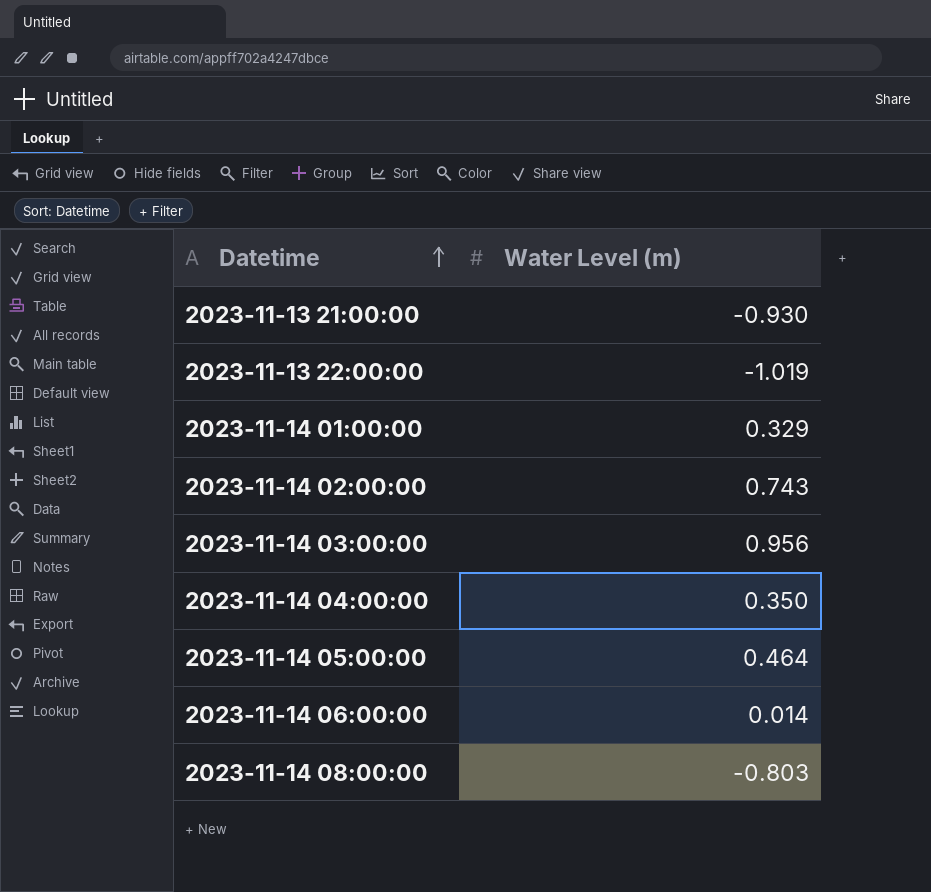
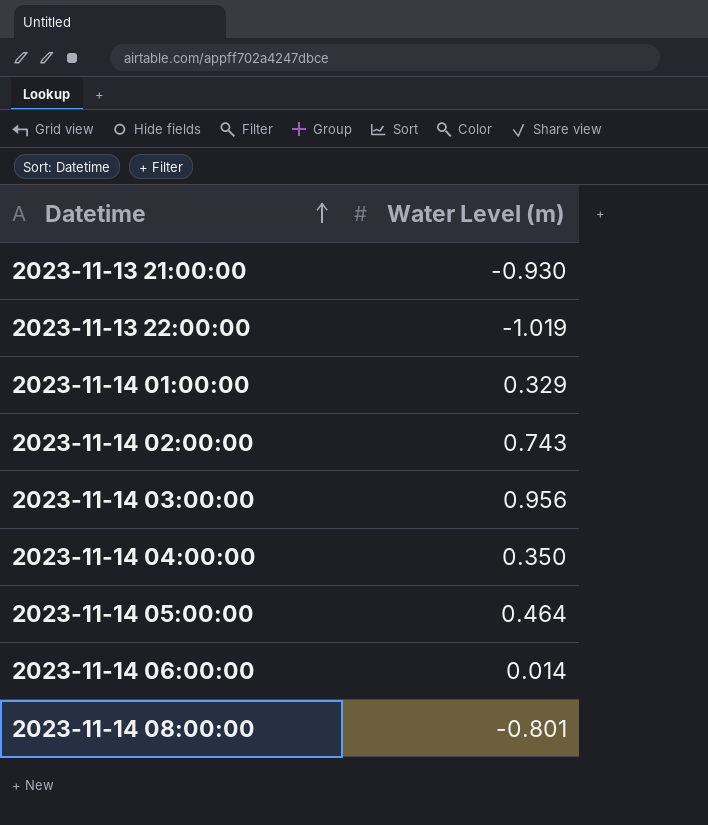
2023-11-14 08:00:00 | Water Level (m): -0.803 -> -0.801

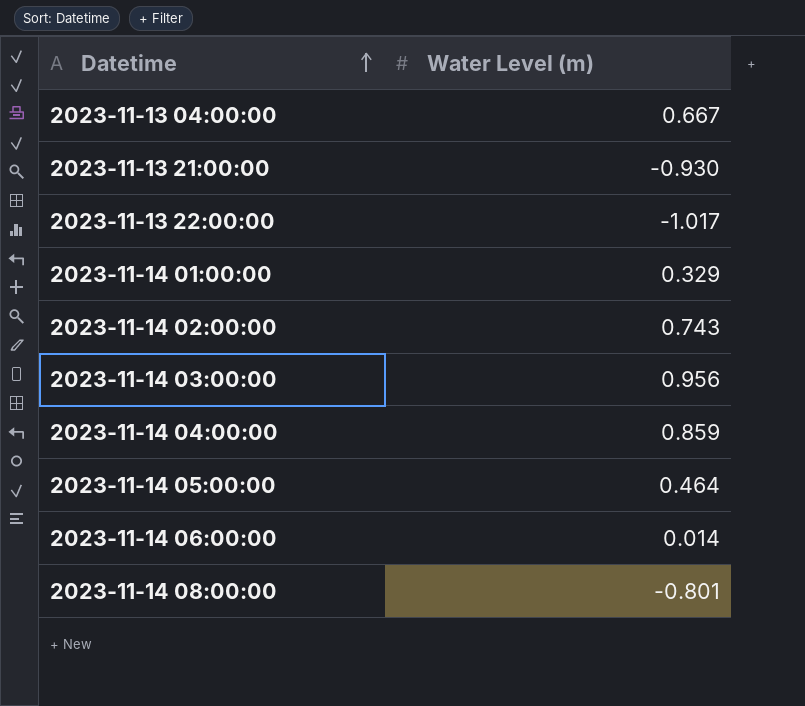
row 2023-11-13 04:00:00: none -> 0.667
2023-11-13 22:00:00 | Water Level (m): -1.019 -> -1.017
2023-11-14 04:00:00 | Water Level (m): 0.350 -> 0.859

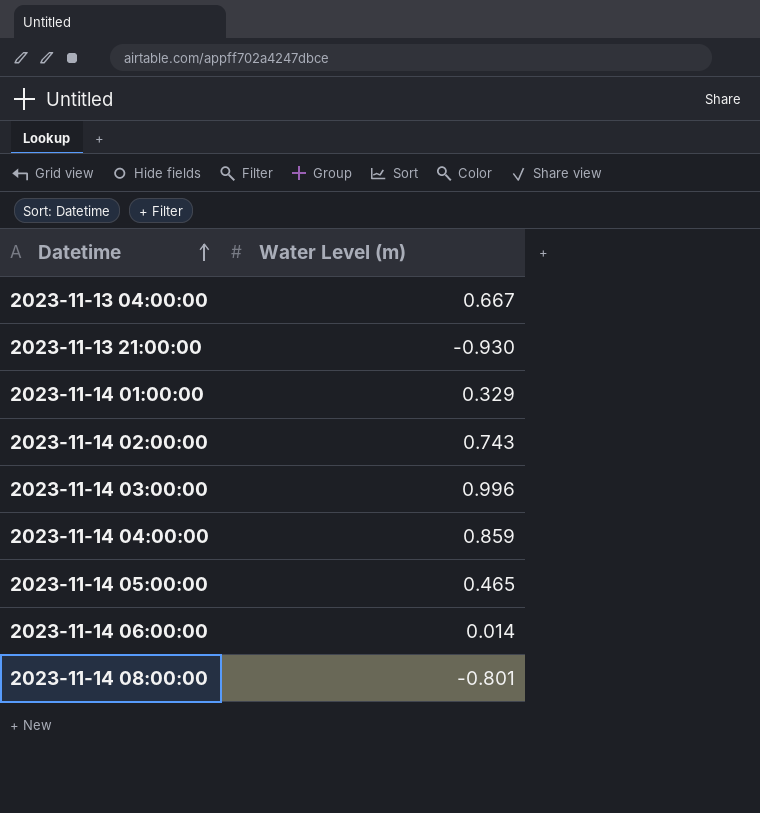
row 2023-11-13 22:00:00: -1.017 -> none
2023-11-14 03:00:00 | Water Level (m): 0.956 -> 0.996
2023-11-14 05:00:00 | Water Level (m): 0.464 -> 0.465

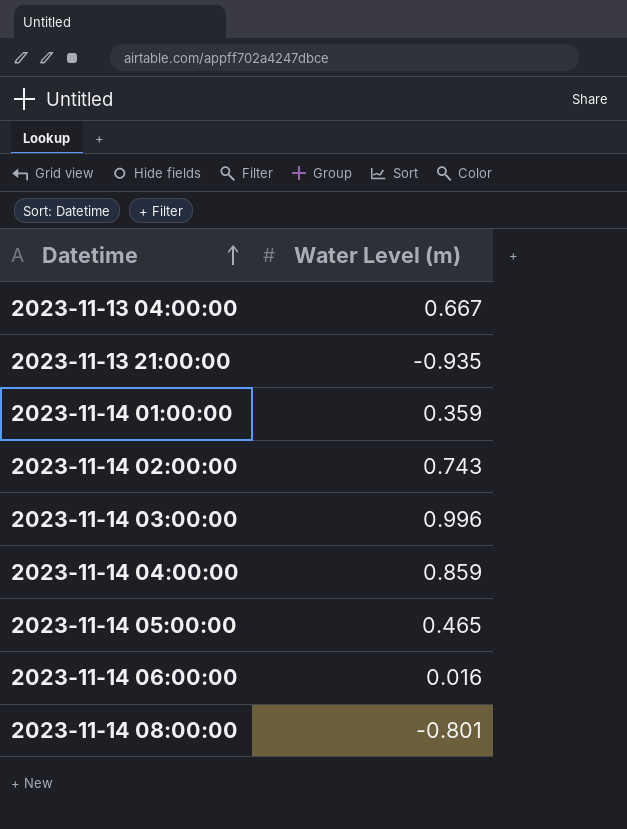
2023-11-13 21:00:00 | Water Level (m): -0.930 -> -0.935
2023-11-14 01:00:00 | Water Level (m): 0.329 -> 0.359
2023-11-14 06:00:00 | Water Level (m): 0.014 -> 0.016

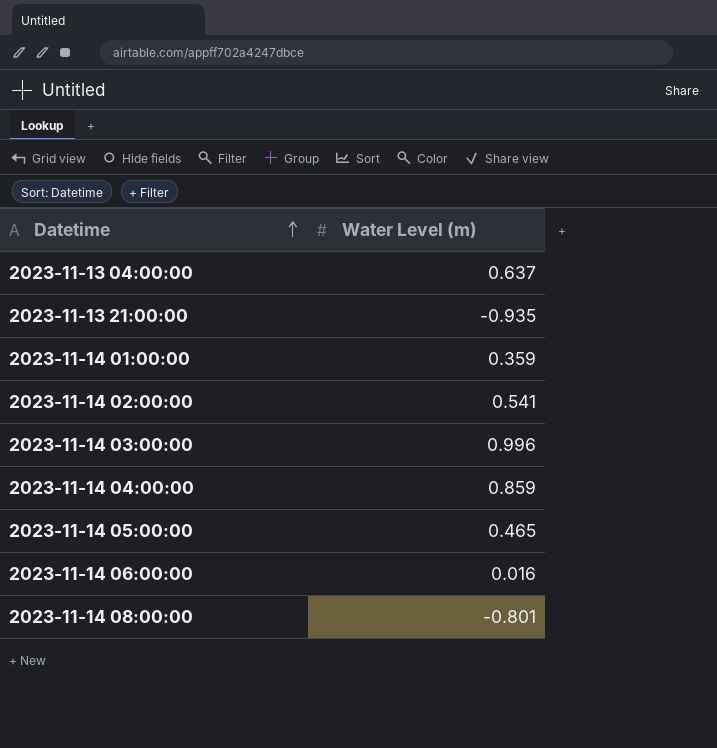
2023-11-13 04:00:00 | Water Level (m): 0.667 -> 0.637
2023-11-14 02:00:00 | Water Level (m): 0.743 -> 0.541

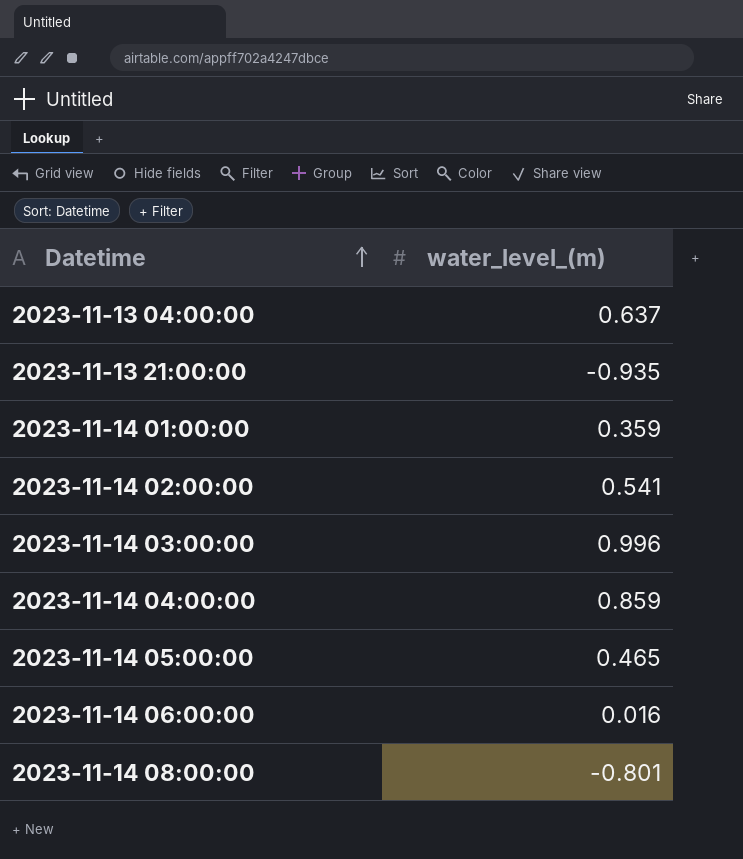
column name: Water Level (m) -> water_level_(m)

